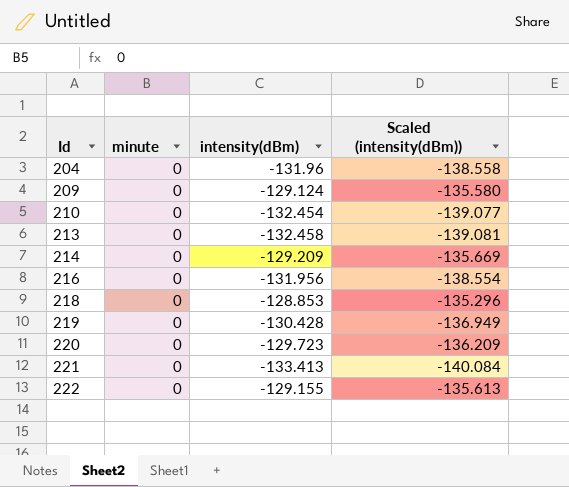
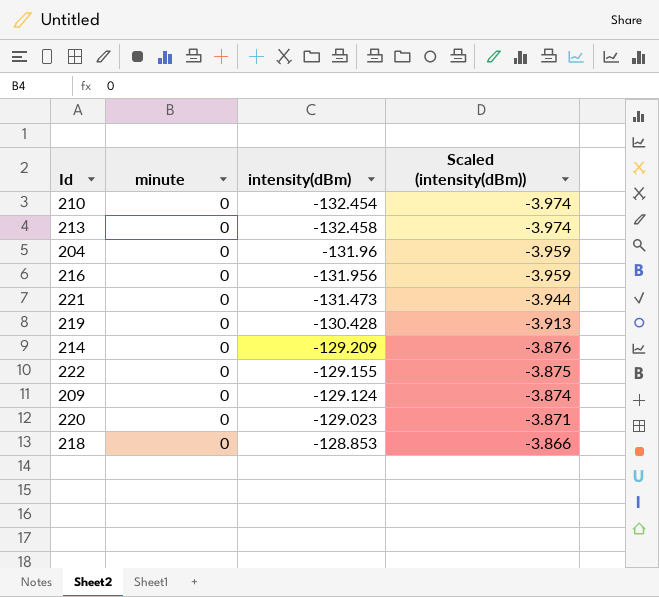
row order: Id ascending -> Scaled (intensity(dBm)) ascending
column Scaled (intensity(dBm)) | formula: [intensity(dBm)] * 1.05 -> [intensity(dBm)] * 0.03
221 | intensity(dBm): -133.413 -> -131.473
220 | intensity(dBm): -129.723 -> -129.023

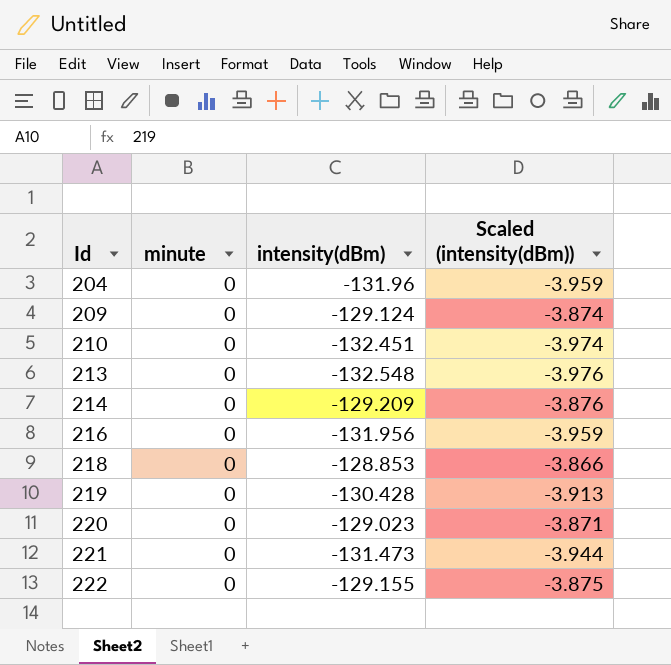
row order: Scaled (intensity(dBm)) ascending -> Id ascending
210 | intensity(dBm): -132.454 -> -132.451
213 | intensity(dBm): -132.458 -> -132.548
213 | Scaled (intensity(dBm)): -3.974 -> -3.976

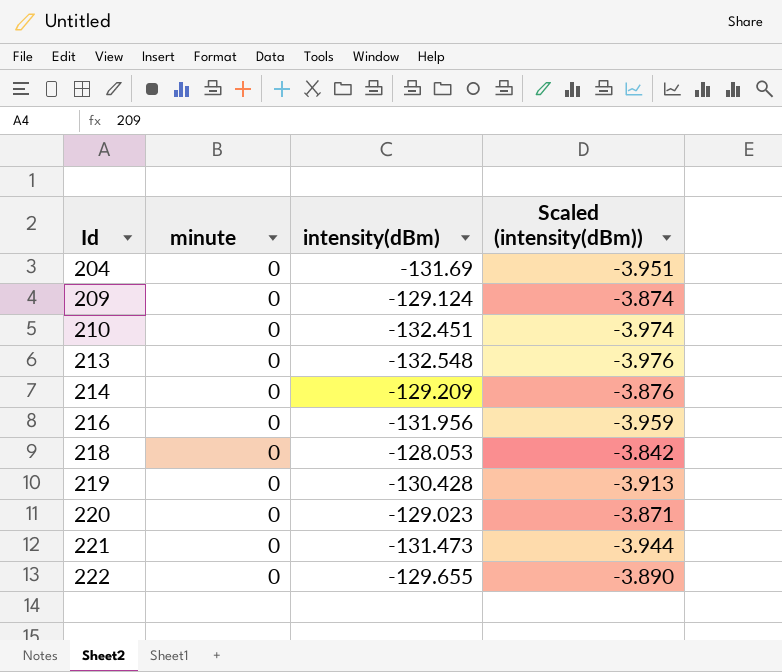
204 | intensity(dBm): -131.96 -> -131.69
204 | Scaled (intensity(dBm)): -3.959 -> -3.951
218 | intensity(dBm): -128.853 -> -128.053
218 | Scaled (intensity(dBm)): -3.866 -> -3.842
222 | intensity(dBm): -129.155 -> -129.655
222 | Scaled (intensity(dBm)): -3.875 -> -3.890

